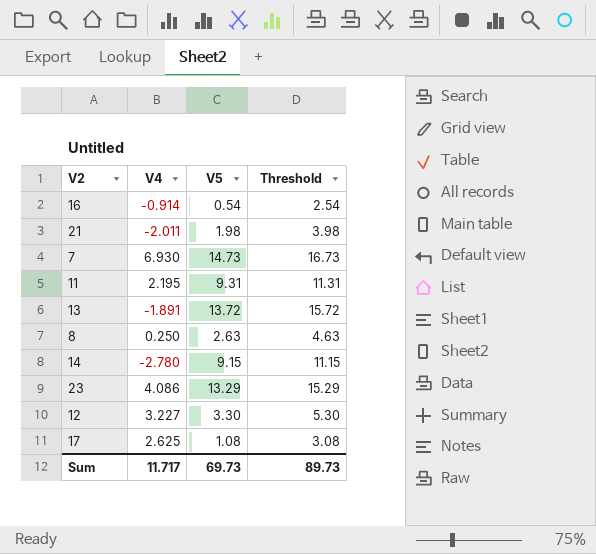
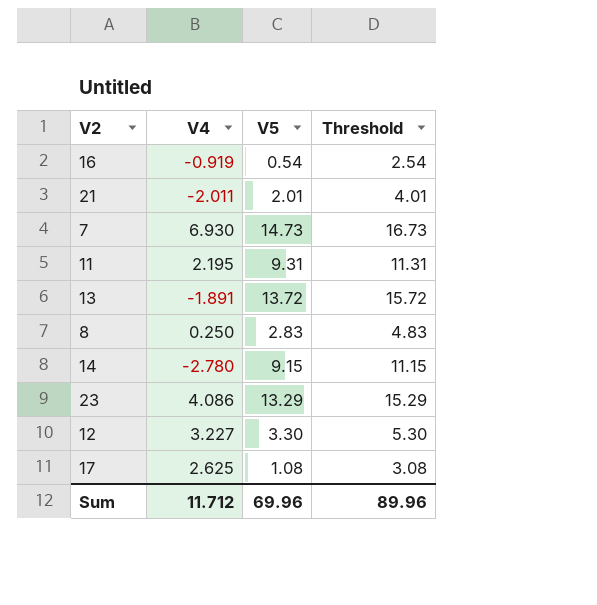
16 | V4: -0.914 -> -0.919
21 | V5: 1.98 -> 2.01
21 | Threshold: 3.98 -> 4.01
8 | V5: 2.63 -> 2.83
8 | Threshold: 4.63 -> 4.83
Sum | V4: 11.717 -> 11.712
Sum | V5: 69.73 -> 69.96
Sum | Threshold: 89.73 -> 89.96

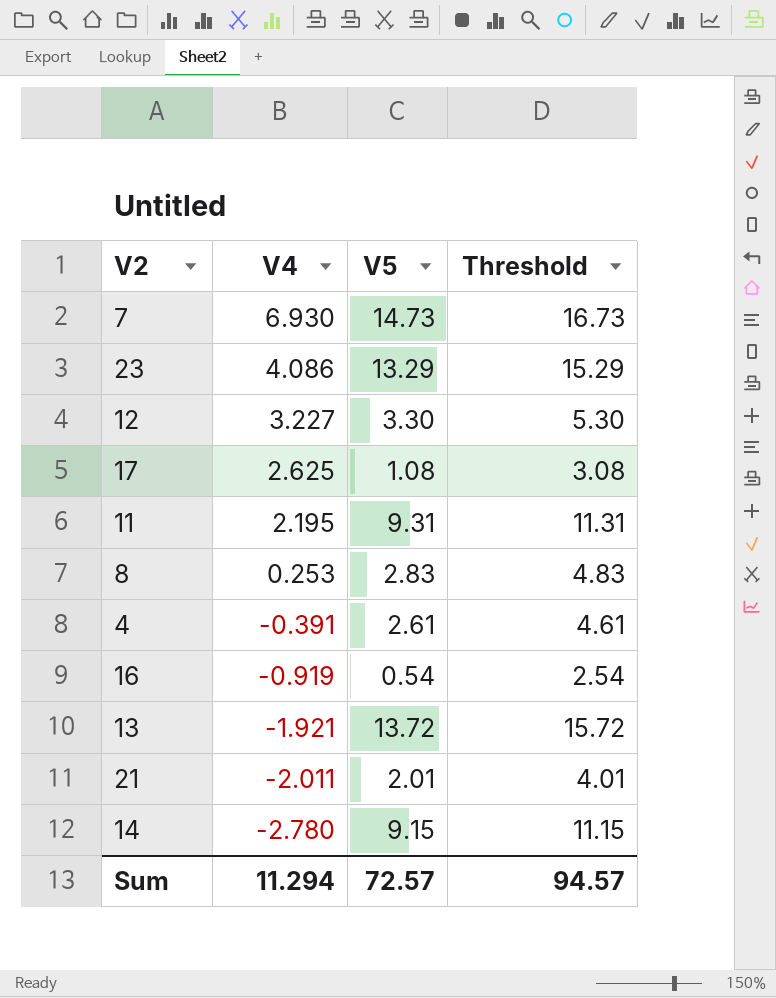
row order: none -> V4 descending
8 | V4: 0.250 -> 0.253
row 4: none -> -0.391 | 2.61 | 4.61
13 | V4: -1.891 -> -1.921
Sum | V4: 11.712 -> 11.294
Sum | V5: 69.96 -> 72.57
Sum | Threshold: 89.96 -> 94.57

